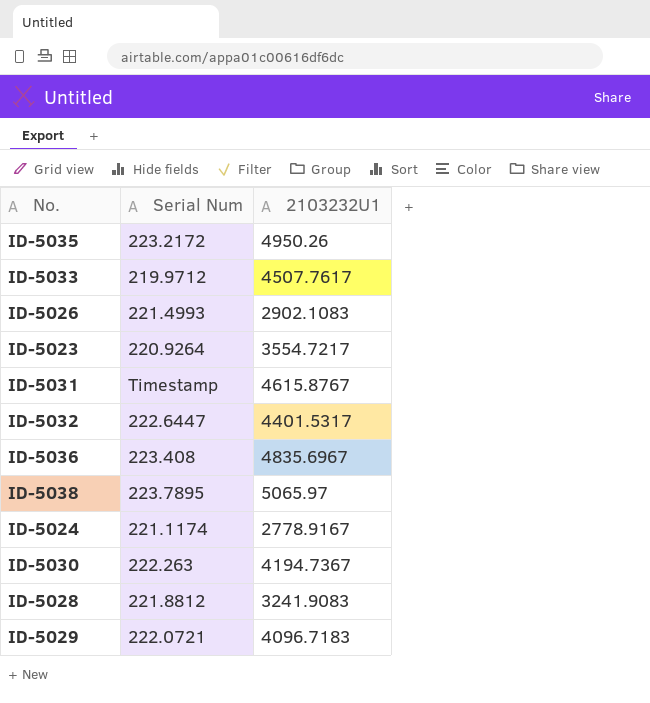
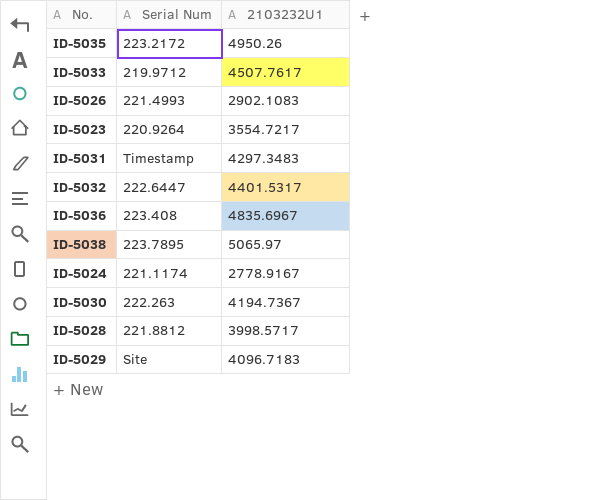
ID-5031 | 2103232U1: 4615.8767 -> 4297.3483
ID-5028 | 2103232U1: 3241.9083 -> 3998.5717
ID-5029 | Serial Num: 222.0721 -> Site

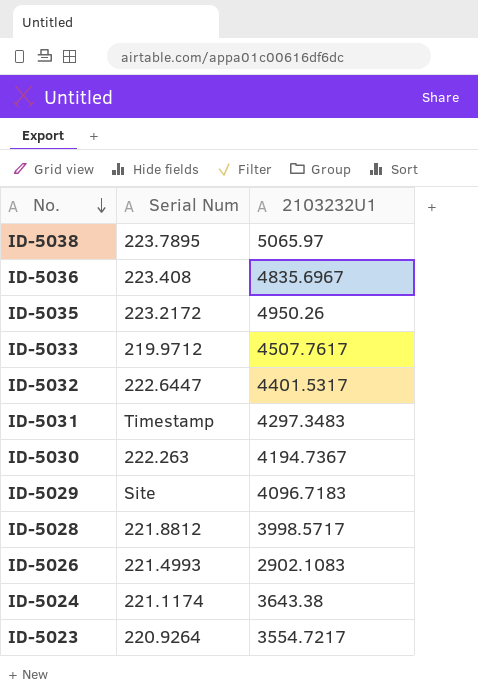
row order: none -> No. descending
ID-5024 | 2103232U1: 2778.9167 -> 3643.38

